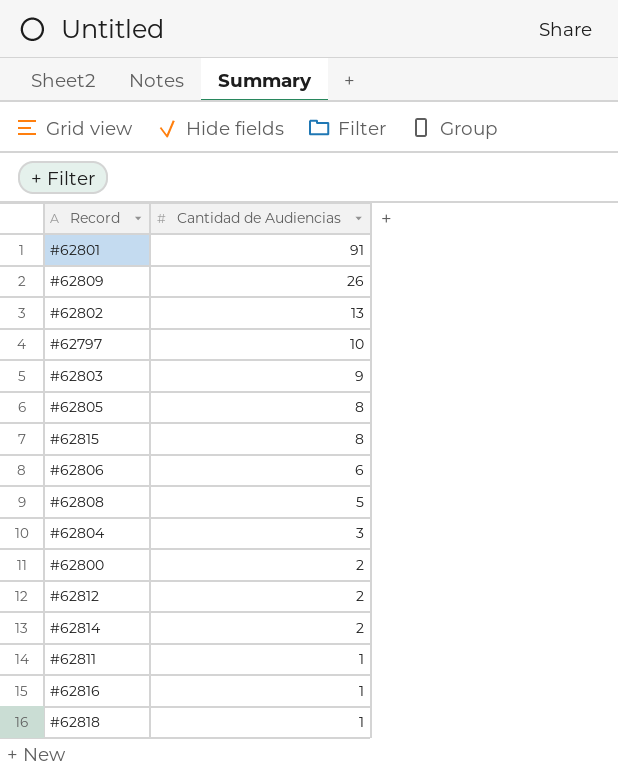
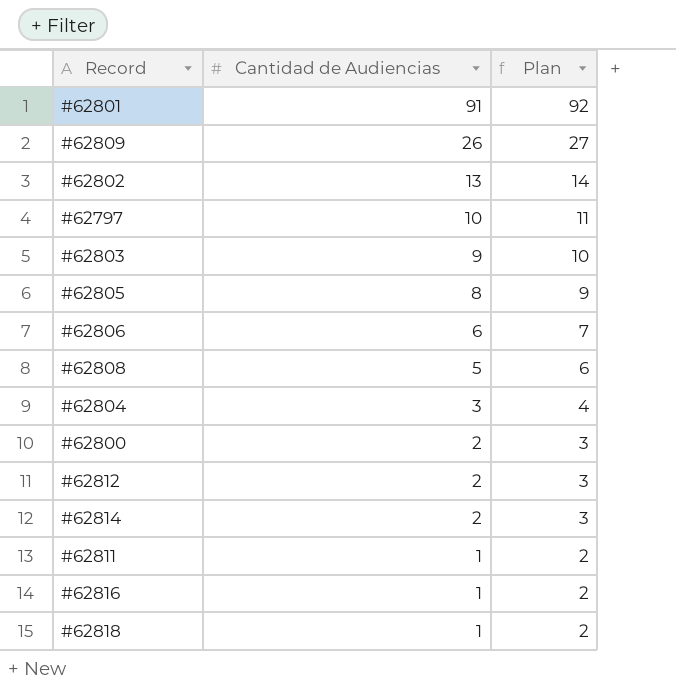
column Plan | formula: none -> [Cantidad de Audiencias] + 1
row #62815: 8 -> none

